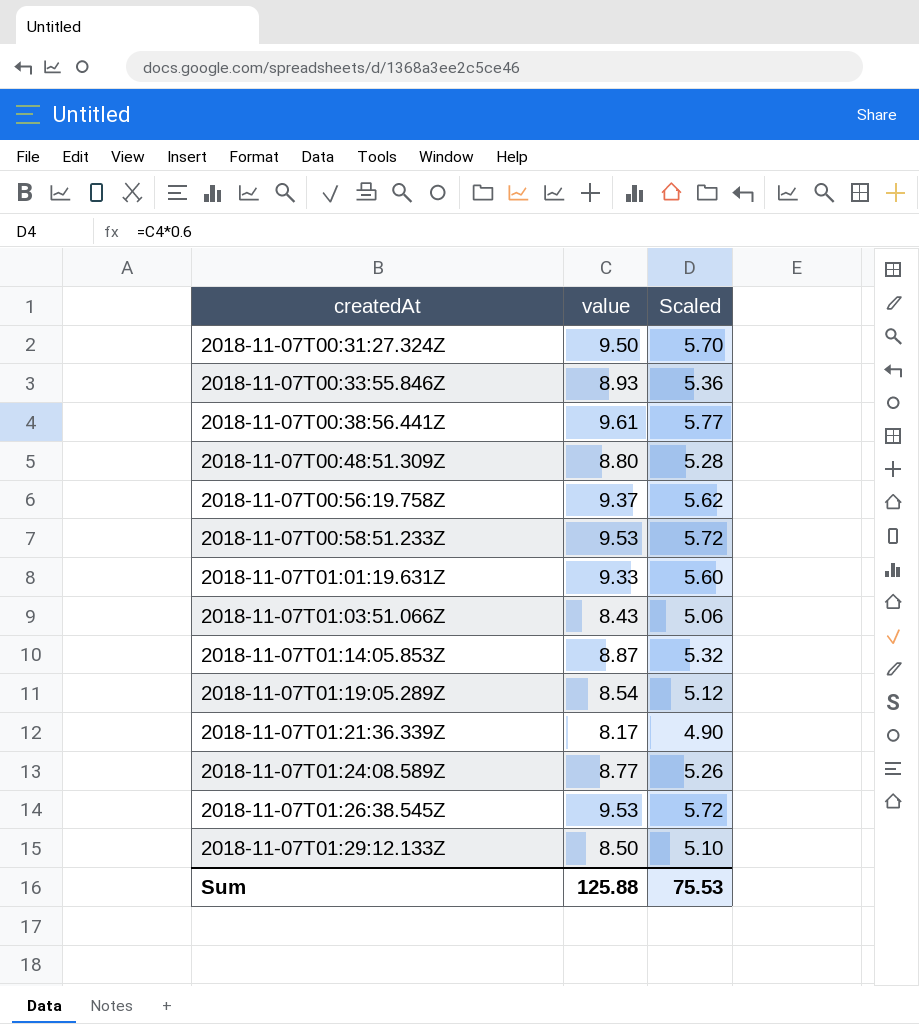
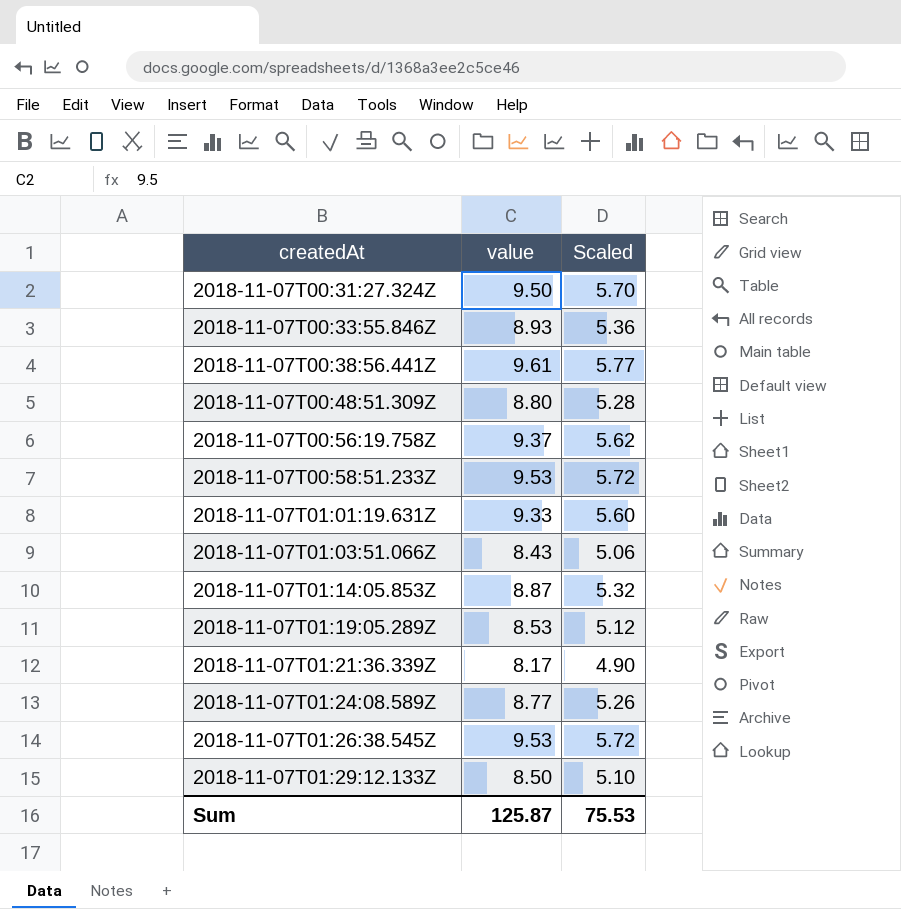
2018-11-07T01:19:05.289Z | value: 8.54 -> 8.53
Sum | value: 125.88 -> 125.87

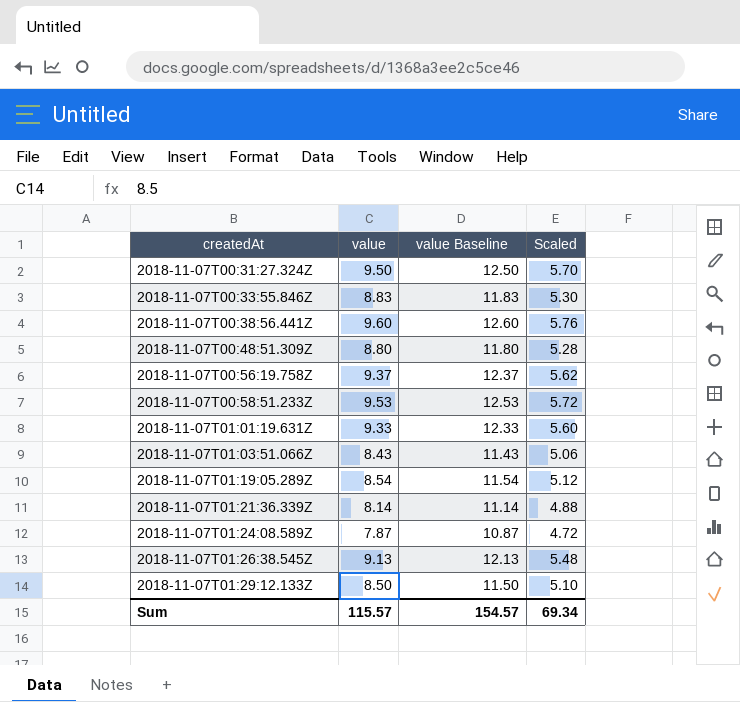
column value Baseline | formula: none -> [value] + 3
row 2018-11-07T01:14:05.853Z: 8.87 | 5.32 -> none
2018-11-07T00:33:55.846Z | value: 8.93 -> 8.83
2018-11-07T00:33:55.846Z | Scaled: 5.36 -> 5.30
2018-11-07T00:38:56.441Z | value: 9.61 -> 9.60
2018-11-07T00:38:56.441Z | Scaled: 5.77 -> 5.76
2018-11-07T01:19:05.289Z | value: 8.53 -> 8.54
2018-11-07T01:21:36.339Z | value: 8.17 -> 8.14
2018-11-07T01:21:36.339Z | Scaled: 4.90 -> 4.88
2018-11-07T01:24:08.589Z | value: 8.77 -> 7.87
2018-11-07T01:24:08.589Z | Scaled: 5.26 -> 4.72
2018-11-07T01:26:38.545Z | value: 9.53 -> 9.13
2018-11-07T01:26:38.545Z | Scaled: 5.72 -> 5.48
Sum | value: 125.87 -> 115.57
Sum | Scaled: 75.53 -> 69.34

